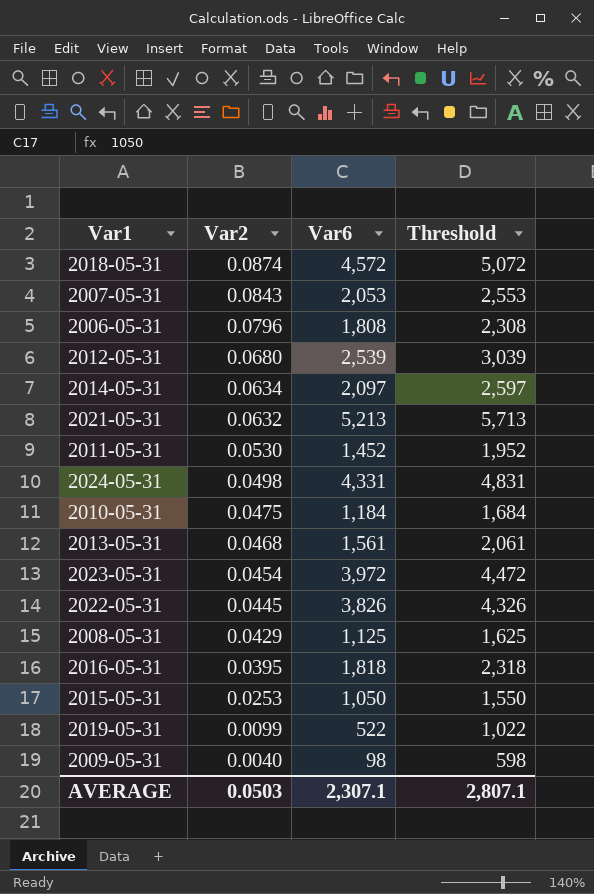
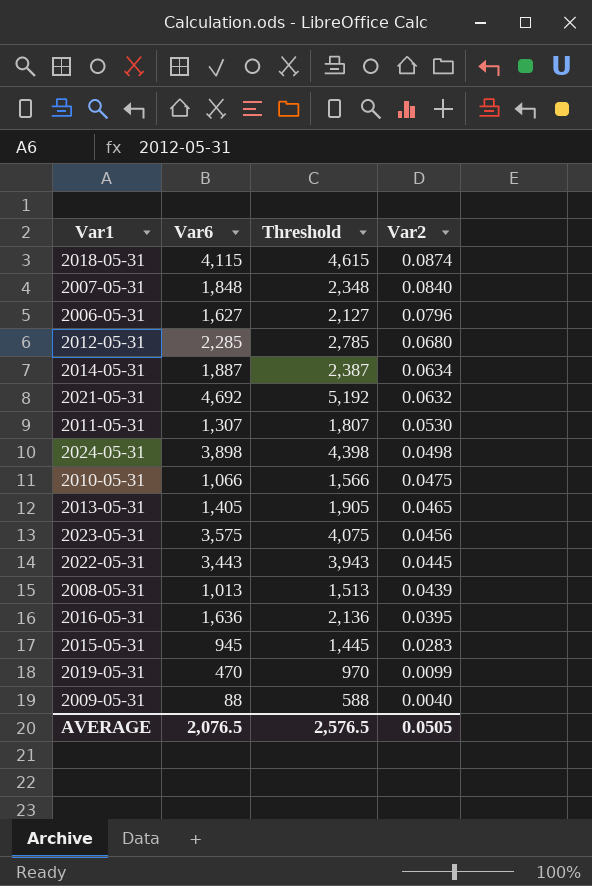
column Var2 | position: 2 -> 4
2018-05-31 | Var6: 4,572 -> 4,115
2018-05-31 | Threshold: 5,072 -> 4,615
2007-05-31 | Var6: 2,053 -> 1,848
2007-05-31 | Threshold: 2,553 -> 2,348
2007-05-31 | Var2: 0.0843 -> 0.0840
2006-05-31 | Var6: 1,808 -> 1,627
2006-05-31 | Threshold: 2,308 -> 2,127
2012-05-31 | Var6: 2,539 -> 2,285
2012-05-31 | Threshold: 3,039 -> 2,785
2014-05-31 | Var6: 2,097 -> 1,887
2014-05-31 | Threshold: 2,597 -> 2,387
2021-05-31 | Var6: 5,213 -> 4,692
2021-05-31 | Threshold: 5,713 -> 5,192
2011-05-31 | Var6: 1,452 -> 1,307
2011-05-31 | Threshold: 1,952 -> 1,807
2024-05-31 | Var6: 4,331 -> 3,898
2024-05-31 | Threshold: 4,831 -> 4,398
2010-05-31 | Var6: 1,184 -> 1,066
2010-05-31 | Threshold: 1,684 -> 1,566
2013-05-31 | Var6: 1,561 -> 1,405
2013-05-31 | Threshold: 2,061 -> 1,905
2013-05-31 | Var2: 0.0468 -> 0.0465
2023-05-31 | Var6: 3,972 -> 3,575
2023-05-31 | Threshold: 4,472 -> 4,075
2023-05-31 | Var2: 0.0454 -> 0.0456
2022-05-31 | Var6: 3,826 -> 3,443
2022-05-31 | Threshold: 4,326 -> 3,943
2008-05-31 | Var6: 1,125 -> 1,013
2008-05-31 | Threshold: 1,625 -> 1,513
2008-05-31 | Var2: 0.0429 -> 0.0439
2016-05-31 | Var6: 1,818 -> 1,636
2016-05-31 | Threshold: 2,318 -> 2,136
2015-05-31 | Var6: 1,050 -> 945
2015-05-31 | Threshold: 1,550 -> 1,445
2015-05-31 | Var2: 0.0253 -> 0.0283
2019-05-31 | Var6: 522 -> 470
2019-05-31 | Threshold: 1,022 -> 970
2009-05-31 | Var6: 98 -> 88
2009-05-31 | Threshold: 598 -> 588
AVERAGE | Var6: 2,307.1 -> 2,076.5
AVERAGE | Threshold: 2,807.1 -> 2,576.5
AVERAGE | Var2: 0.0503 -> 0.0505

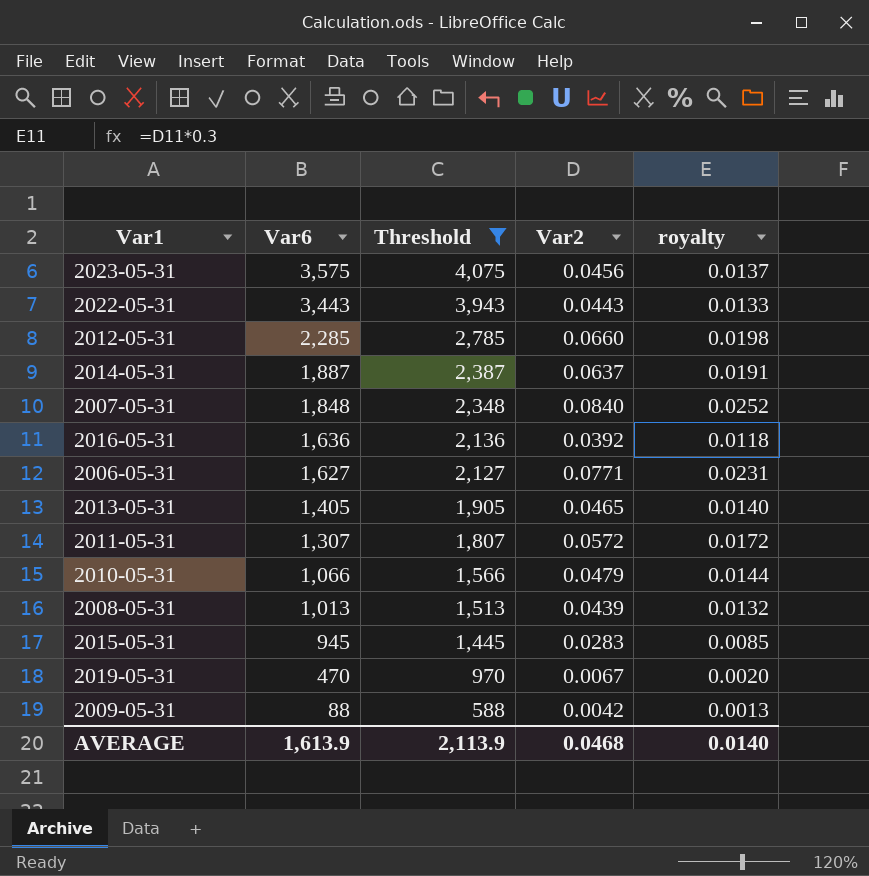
filter: none -> Threshold <= 4,075
row order: Var2 descending -> Var6 descending
column royalty | formula: none -> [Var2] * 0.3
2022-05-31 | Var2: 0.0445 -> 0.0443
2012-05-31 | Var2: 0.0680 -> 0.0660
2014-05-31 | Var2: 0.0634 -> 0.0637
2016-05-31 | Var2: 0.0395 -> 0.0392
2006-05-31 | Var2: 0.0796 -> 0.0771
2011-05-31 | Var2: 0.0530 -> 0.0572
2010-05-31 | Var2: 0.0475 -> 0.0479
2019-05-31 | Var2: 0.0099 -> 0.0067
2009-05-31 | Var2: 0.0040 -> 0.0042
AVERAGE | Var6: 2,076.5 -> 1,613.9
AVERAGE | Threshold: 2,576.5 -> 2,113.9
AVERAGE | Var2: 0.0505 -> 0.0468

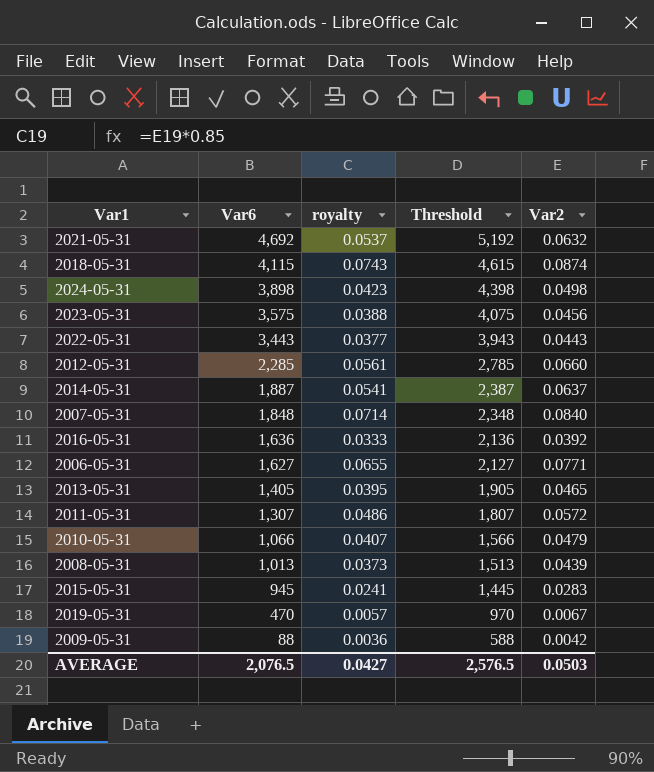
filter: Threshold <= 4,075 -> none
column royalty | formula: [Var2] * 0.3 -> [Var2] * 0.85
column royalty | position: 5 -> 3
AVERAGE | Var6: 1,613.9 -> 2,076.5
AVERAGE | royalty: 0.0140 -> 0.0427
AVERAGE | Threshold: 2,113.9 -> 2,576.5
AVERAGE | Var2: 0.0468 -> 0.0503

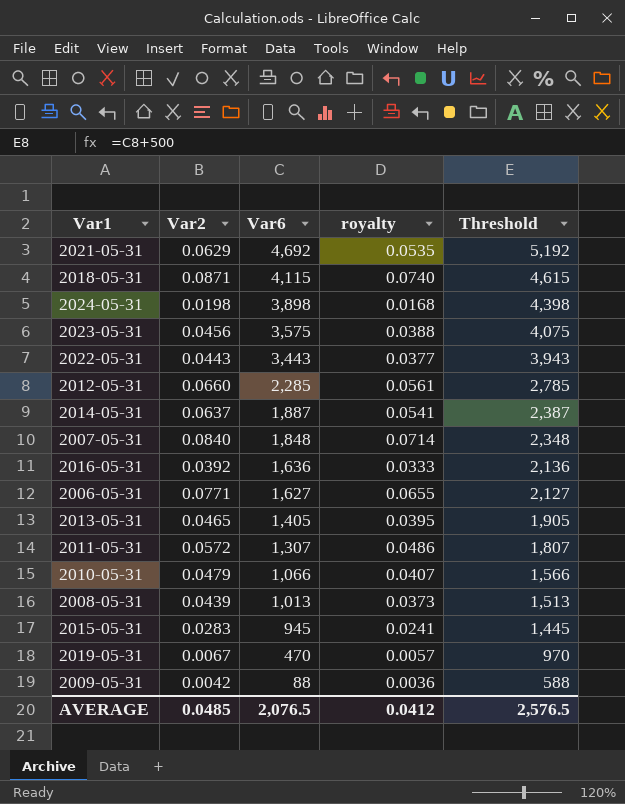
column Var2 | position: 5 -> 2
2021-05-31 | Var2: 0.0632 -> 0.0629
2021-05-31 | royalty: 0.0537 -> 0.0535
2018-05-31 | Var2: 0.0874 -> 0.0871
2018-05-31 | royalty: 0.0743 -> 0.0740
2024-05-31 | Var2: 0.0498 -> 0.0198
2024-05-31 | royalty: 0.0423 -> 0.0168
AVERAGE | Var2: 0.0503 -> 0.0485
AVERAGE | royalty: 0.0427 -> 0.0412

